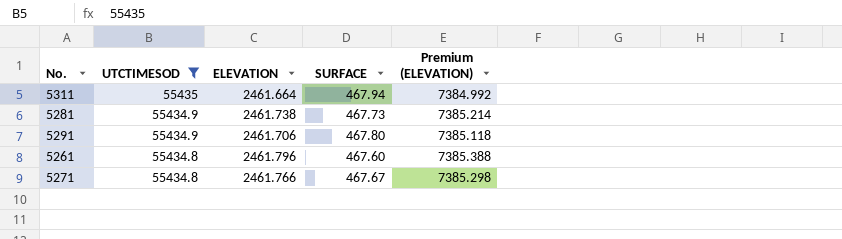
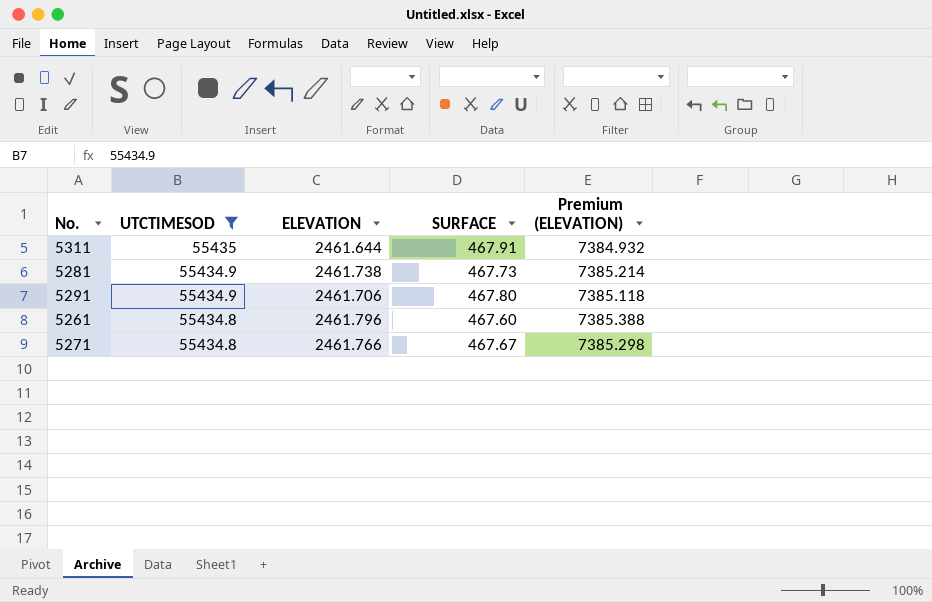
5311 | ELEVATION: 2461.664 -> 2461.644
5311 | SURFACE: 467.94 -> 467.91
5311 | Premium (ELEVATION): 7384.992 -> 7384.932

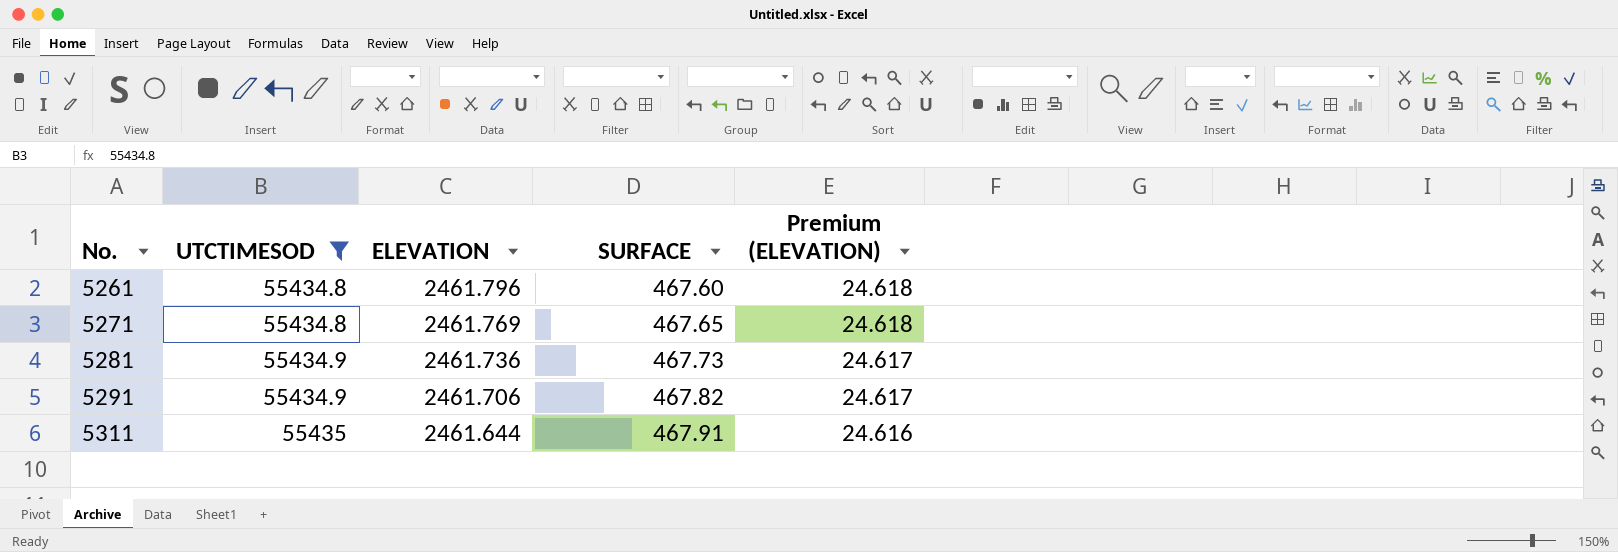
row order: UTCTIMESOD descending -> No. ascending
column Premium (ELEVATION) | formula: [ELEVATION] * 3 -> [ELEVATION] * 0.01
5271 | ELEVATION: 2461.766 -> 2461.769
5271 | SURFACE: 467.67 -> 467.65
5281 | ELEVATION: 2461.738 -> 2461.736
5291 | SURFACE: 467.80 -> 467.82

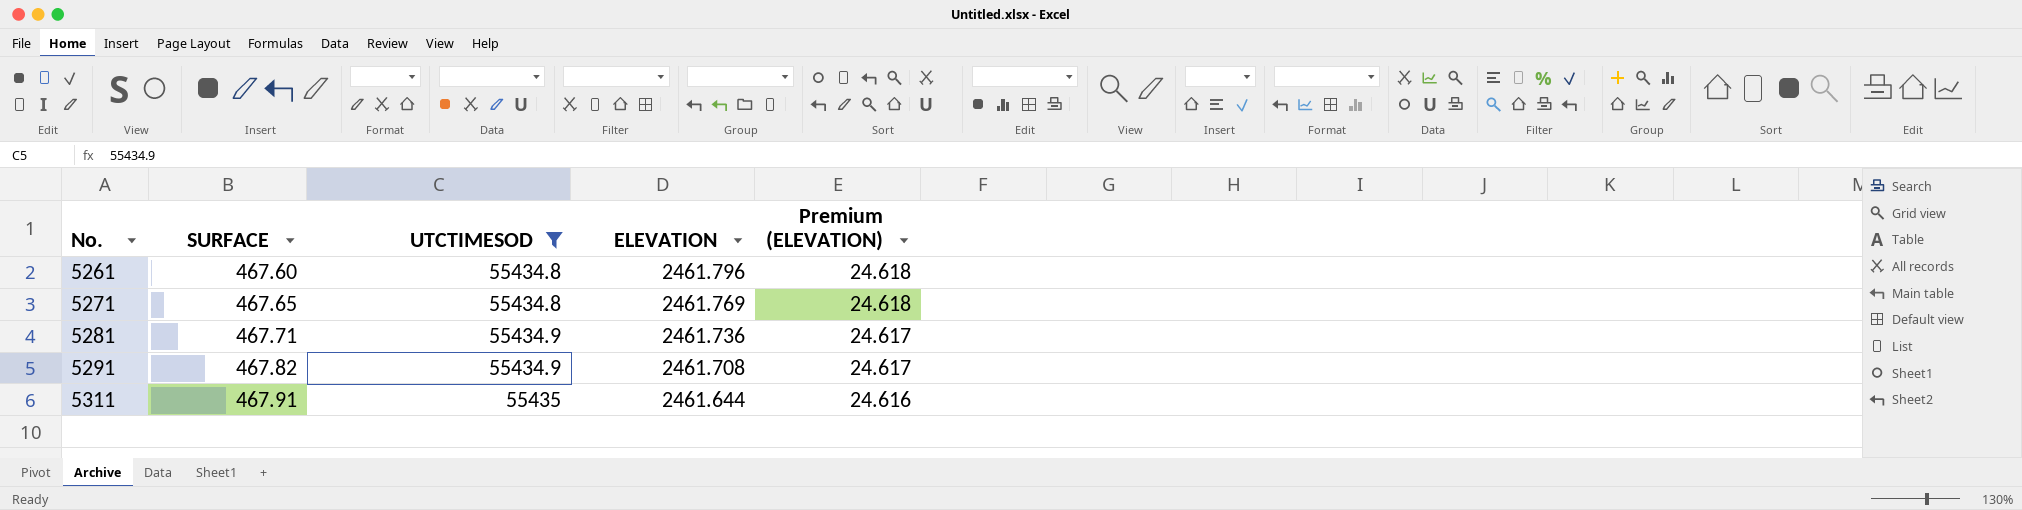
column SURFACE | position: 4 -> 2
5281 | SURFACE: 467.73 -> 467.71
5291 | ELEVATION: 2461.706 -> 2461.708

